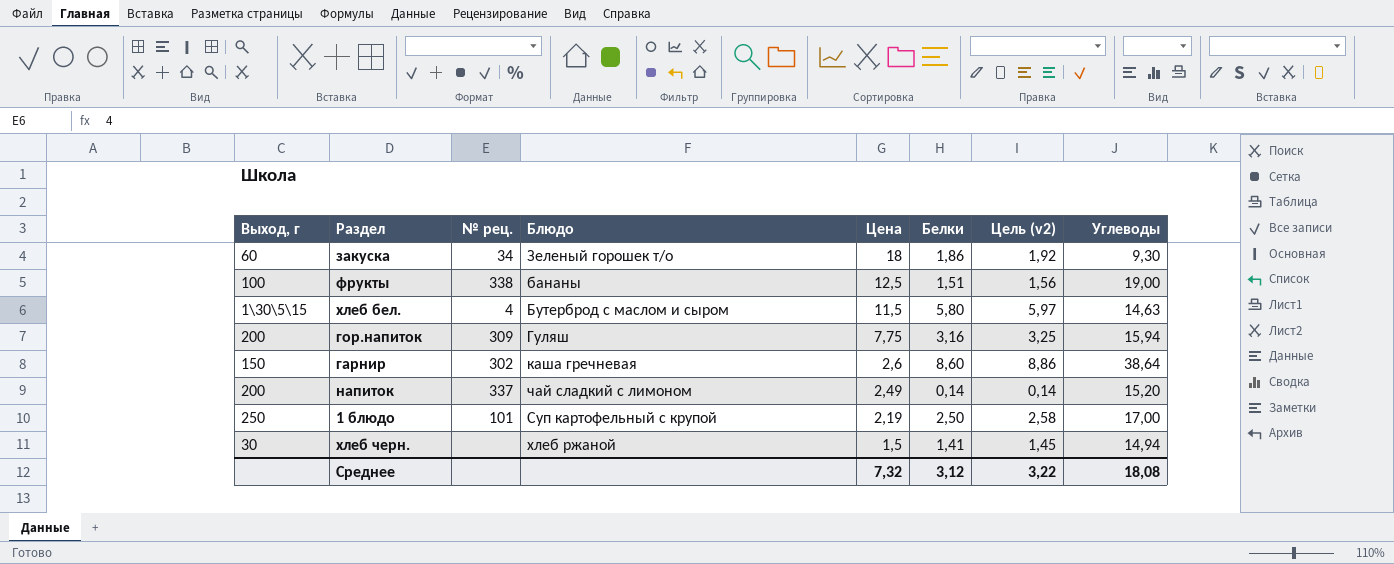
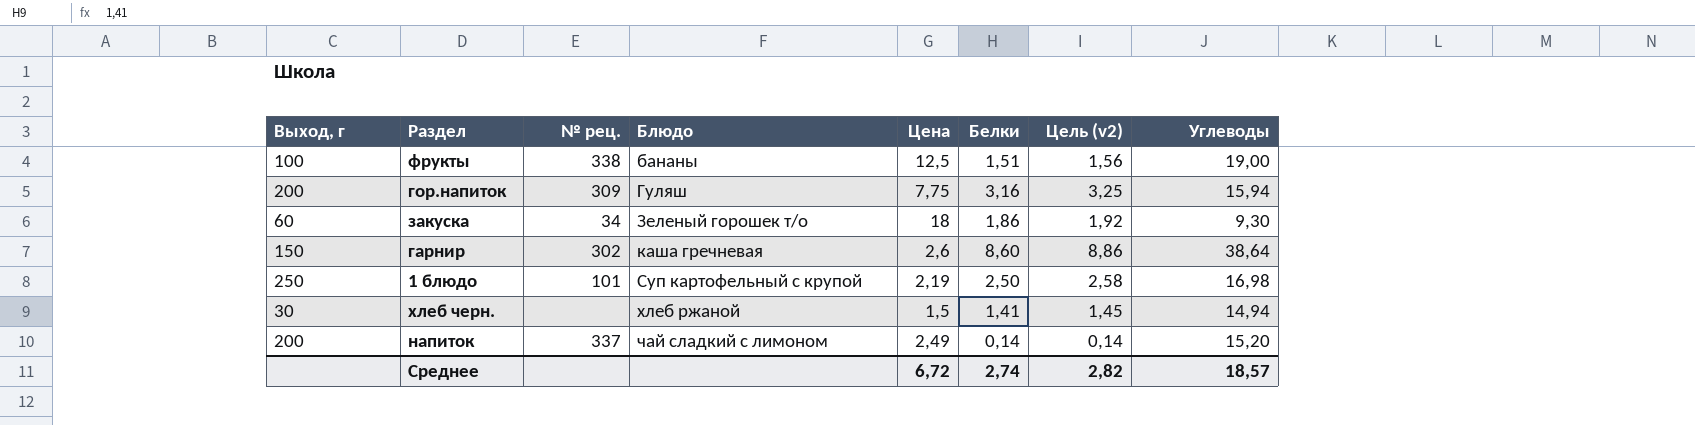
row order: Цена descending -> Блюдо ascending
row хлеб бел.: 1\30\5\15 | 4 | Бутерброд с маслом и сыром | 11,5 | 5,80 | 5,97 | 14,63 -> none
1 блюдо | Углеводы: 17,00 -> 16,98
Среднее | Цена: 7,32 -> 6,72
Среднее | Белки: 3,12 -> 2,74
Среднее | Цель (v2): 3,22 -> 2,82
Среднее | Углеводы: 18,08 -> 18,57

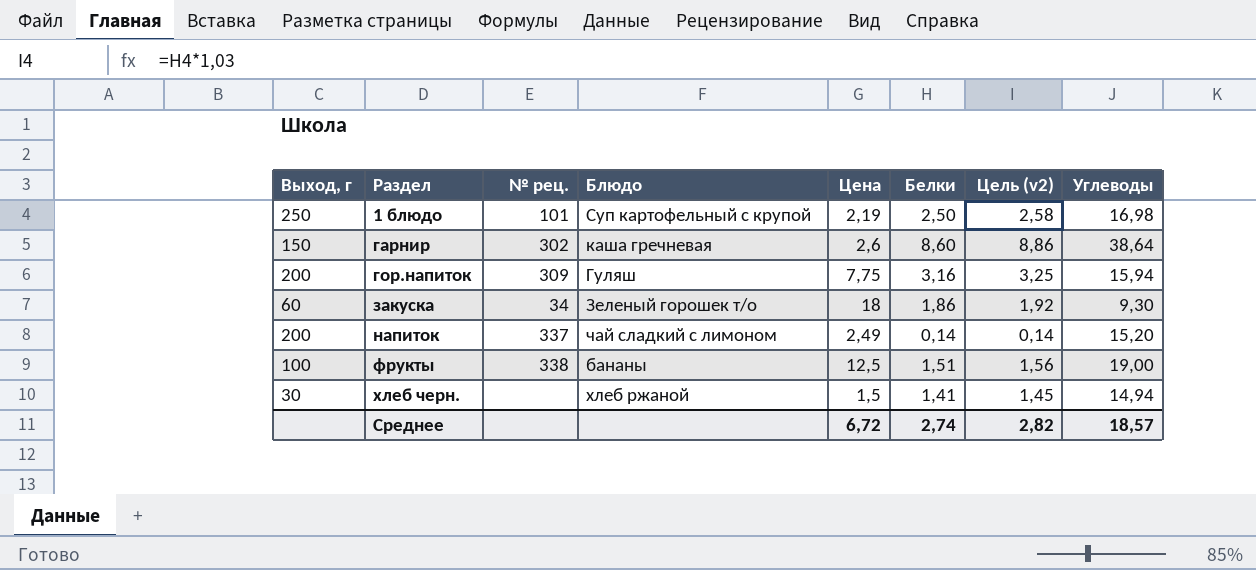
row order: Блюдо ascending -> Раздел ascending

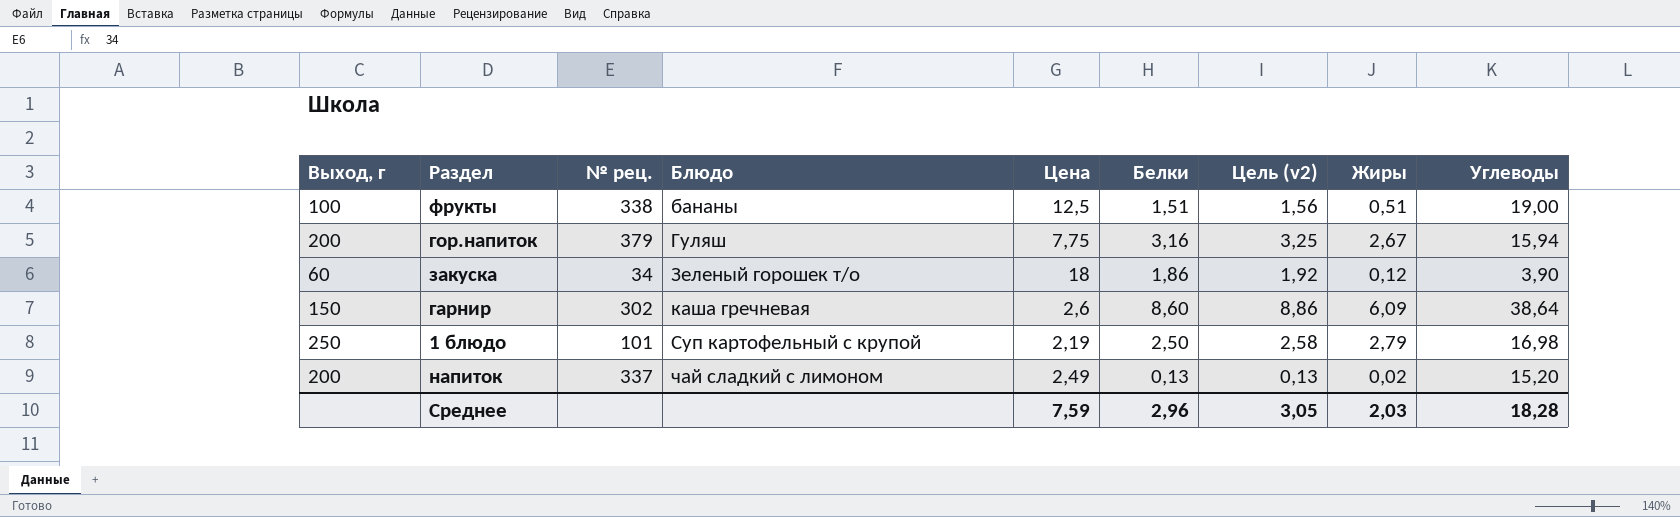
row order: Раздел ascending -> Блюдо ascending
column Жиры | position: none -> 8
row хлеб черн.: 30 | none | хлеб ржаной | 1,5 | 1,41 | 1,45 | 14,94 -> none
гор.напиток | № рец.: 309 -> 379
закуска | Углеводы: 9,30 -> 3,90
напиток | Белки: 0,14 -> 0,13
напиток | Цель (v2): 0,14 -> 0,13
Среднее | Цена: 6,72 -> 7,59
Среднее | Белки: 2,74 -> 2,96
Среднее | Цель (v2): 2,82 -> 3,05
Среднее | Углеводы: 18,57 -> 18,28

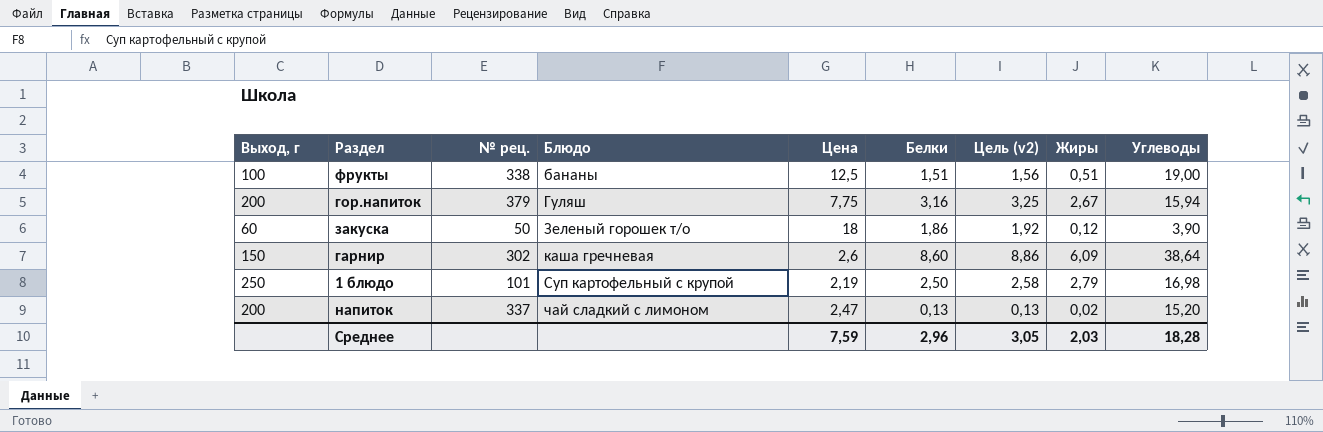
закуска | № рец.: 34 -> 50
напиток | Цена: 2,49 -> 2,47

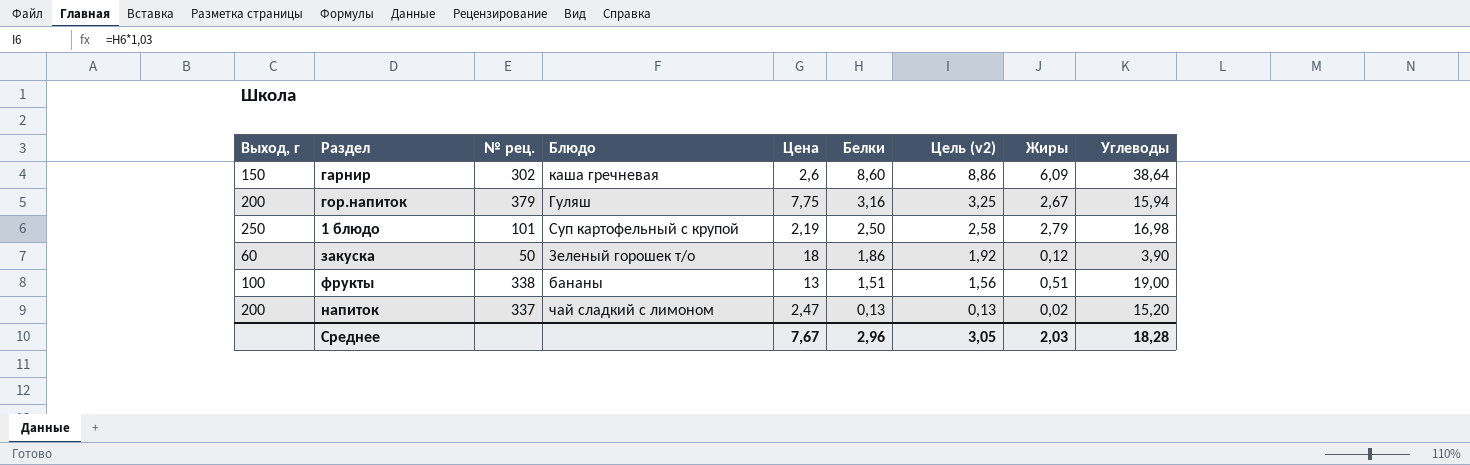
row order: Блюдо ascending -> Белки descending
фрукты | Цена: 12,5 -> 13
Среднее | Цена: 7,59 -> 7,67

